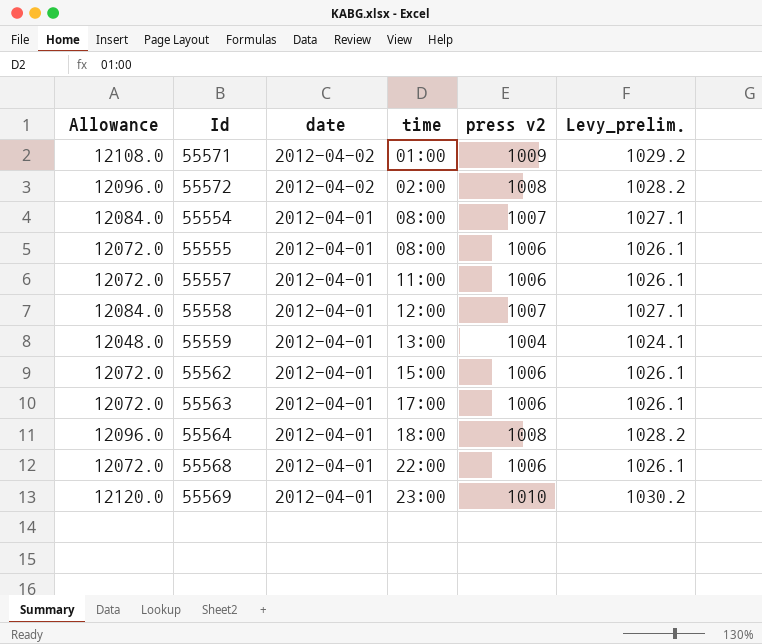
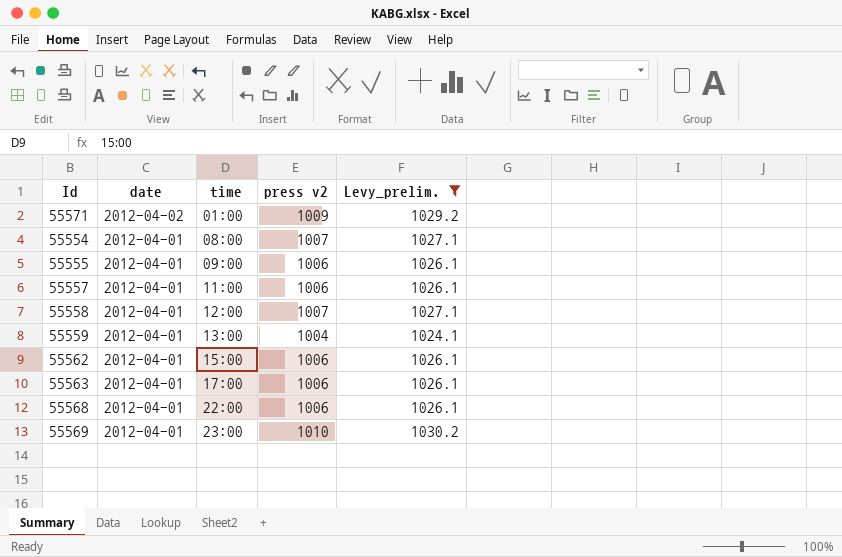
filter: none -> Levy_prelim. != 1028.2
column Allowance | formula: [press v2] * 12 -> none
55555 | time: 08:00 -> 09:00

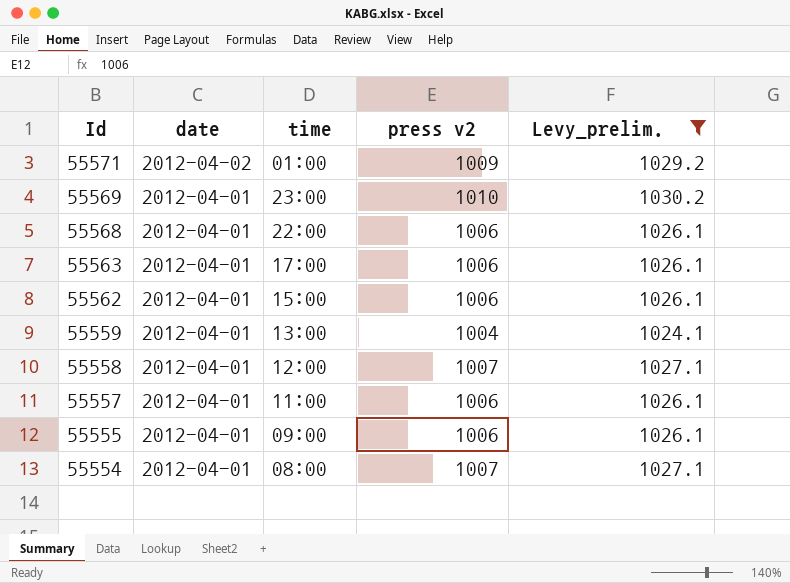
row order: date descending -> Id descending

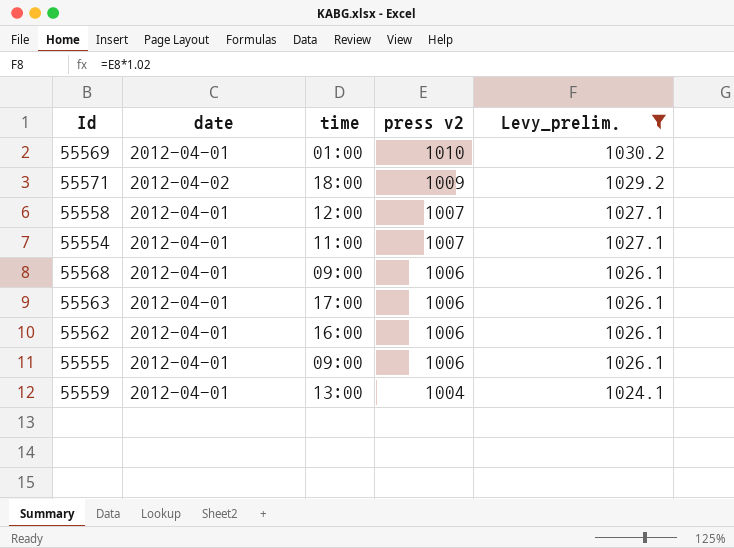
row order: Id descending -> press v2 descending
row 55557: 2012-04-01 | 11:00 | 1006 | 1026.1 -> none
55569 | time: 23:00 -> 01:00
55571 | time: 01:00 -> 18:00
55554 | time: 08:00 -> 11:00
55568 | time: 22:00 -> 09:00
55562 | time: 15:00 -> 16:00

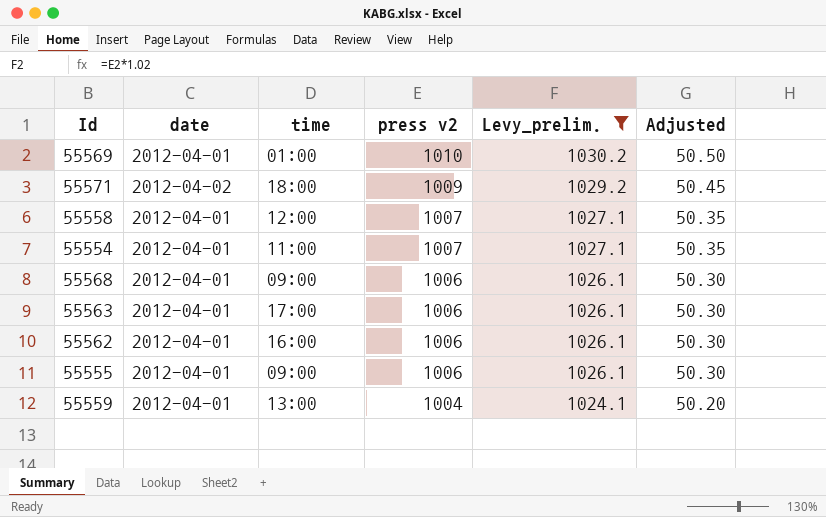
column Adjusted | formula: none -> [press v2] * 0.05

